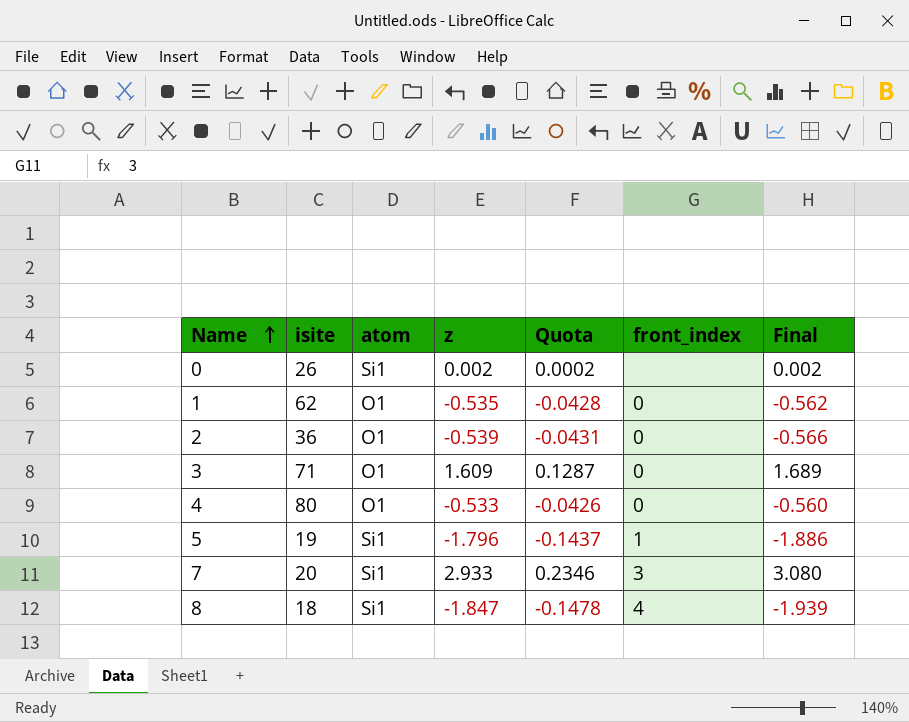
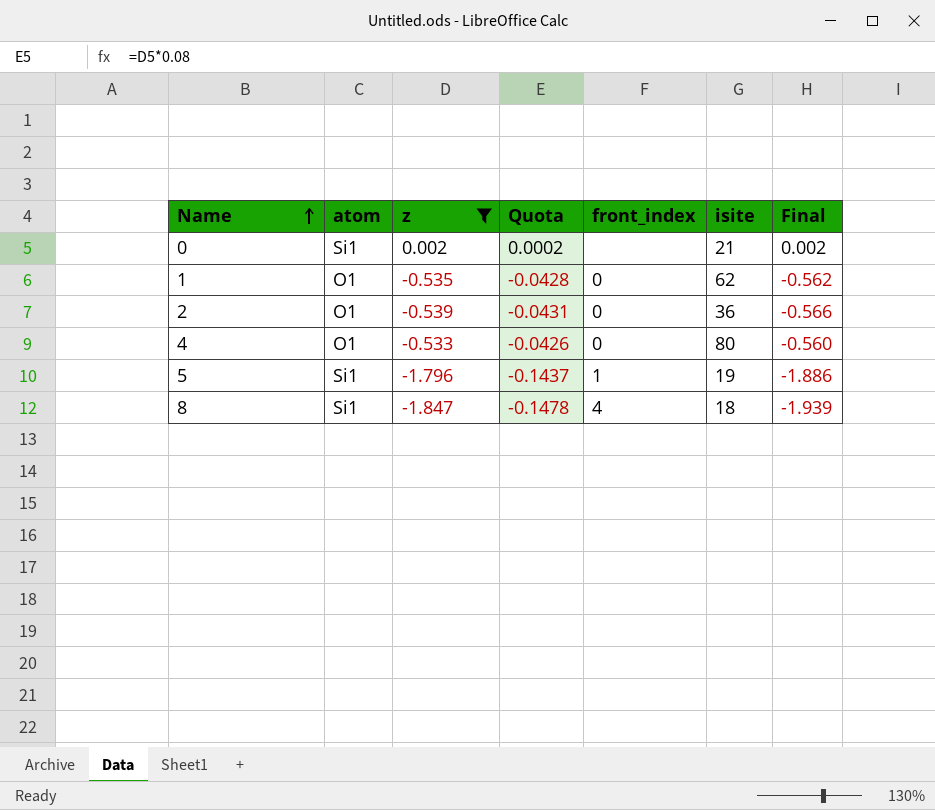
filter: none -> z <= 0.002
column isite | position: 2 -> 6
0 | isite: 26 -> 21

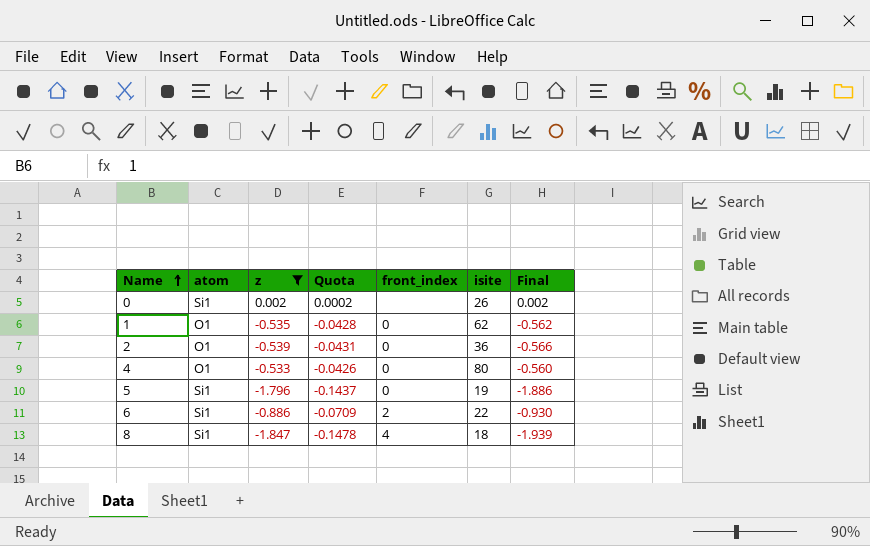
0 | isite: 21 -> 26
5 | front_index: 1 -> 0
row 6: none -> Si1 | -0.886 | -0.0709 | 2 | 22 | -0.930

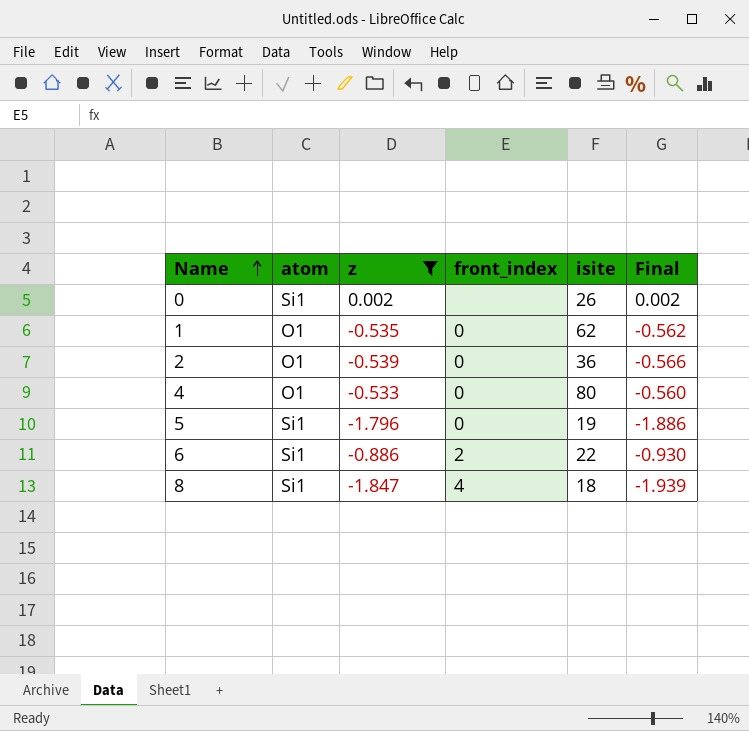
column Quota | formula: [z] * 0.08 -> none

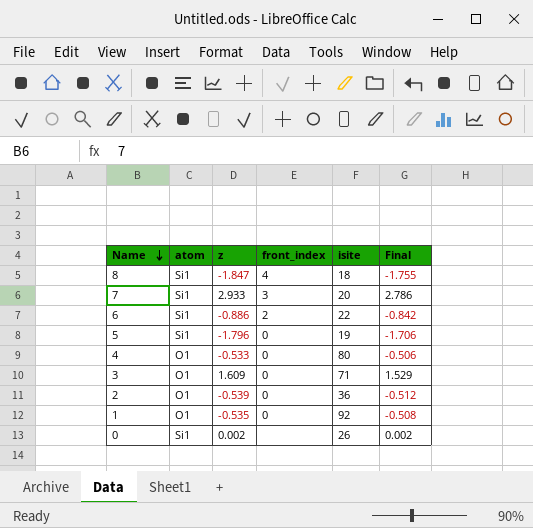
filter: z <= 0.002 -> none
row order: Name ascending -> Name descending
column Final | formula: [z] * 1.05 -> [z] * 0.95
1 | isite: 62 -> 92

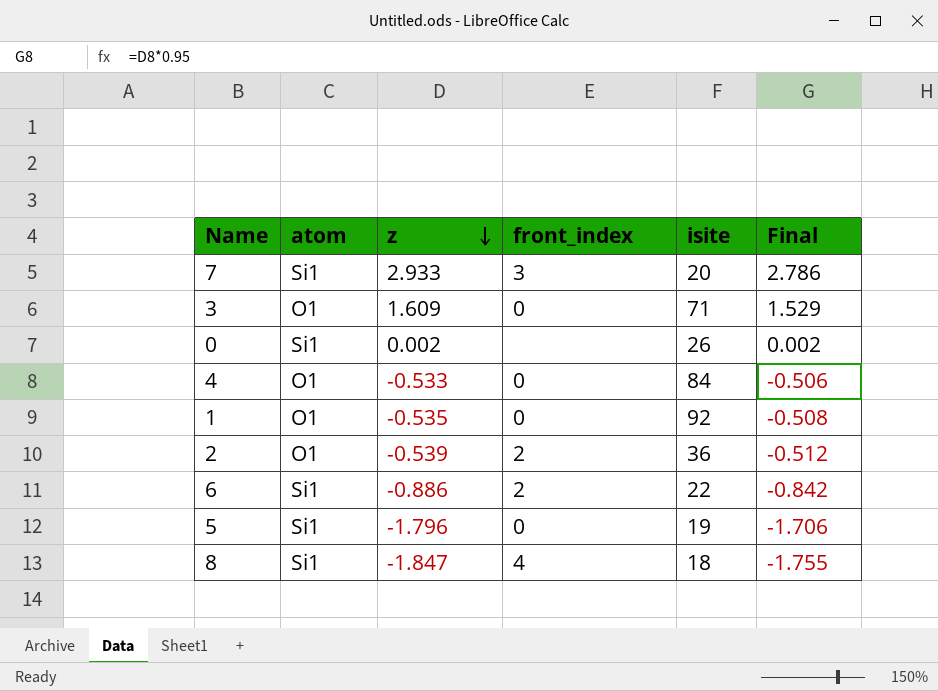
row order: Name descending -> z descending
4 | isite: 80 -> 84
2 | front_index: 0 -> 2

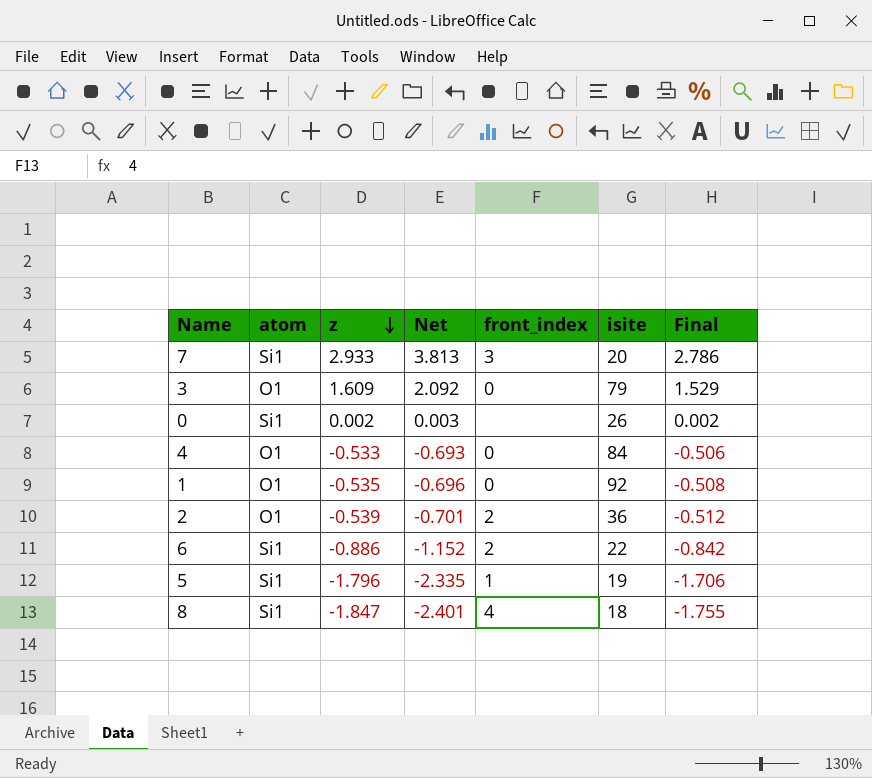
column Net | formula: none -> [z] * 1.3
3 | isite: 71 -> 79
5 | front_index: 0 -> 1

